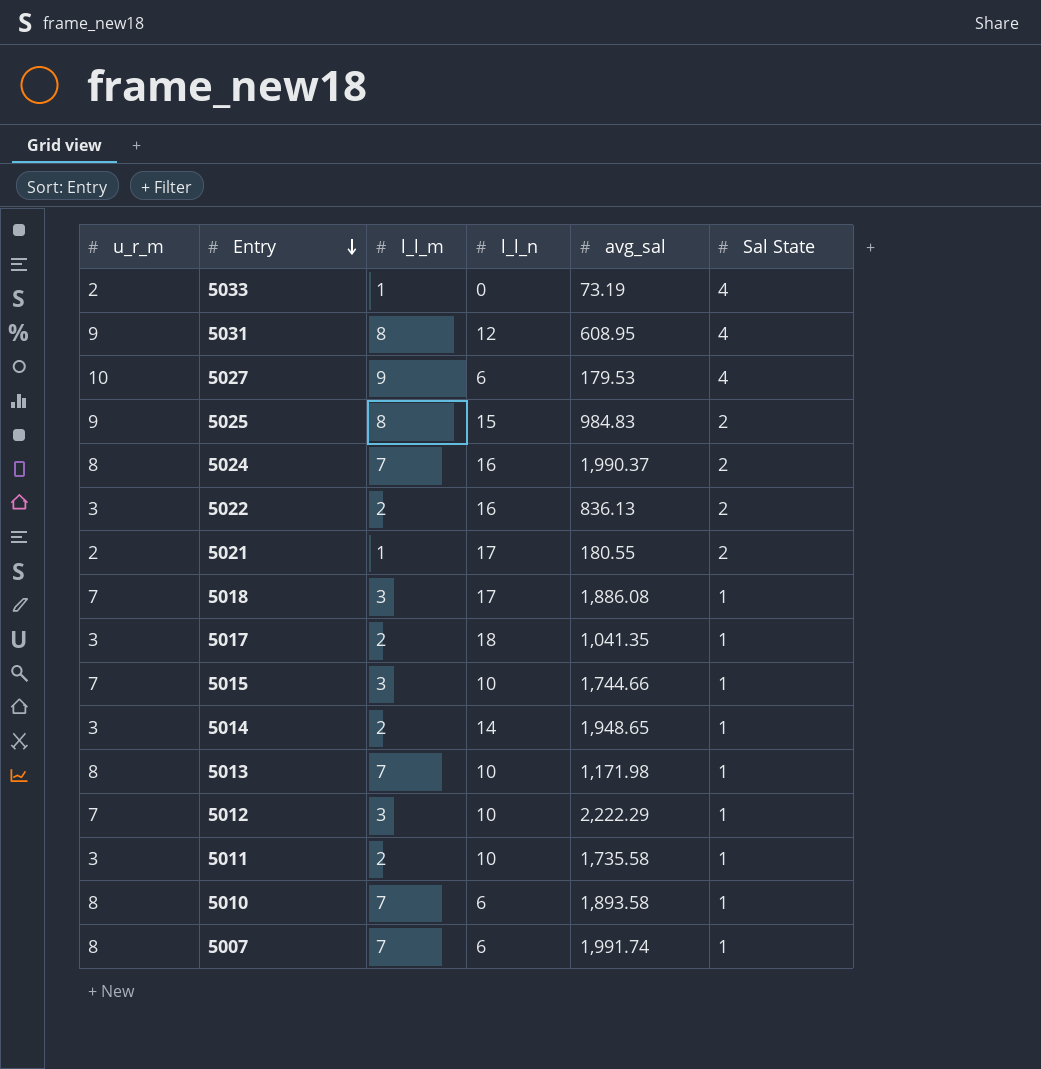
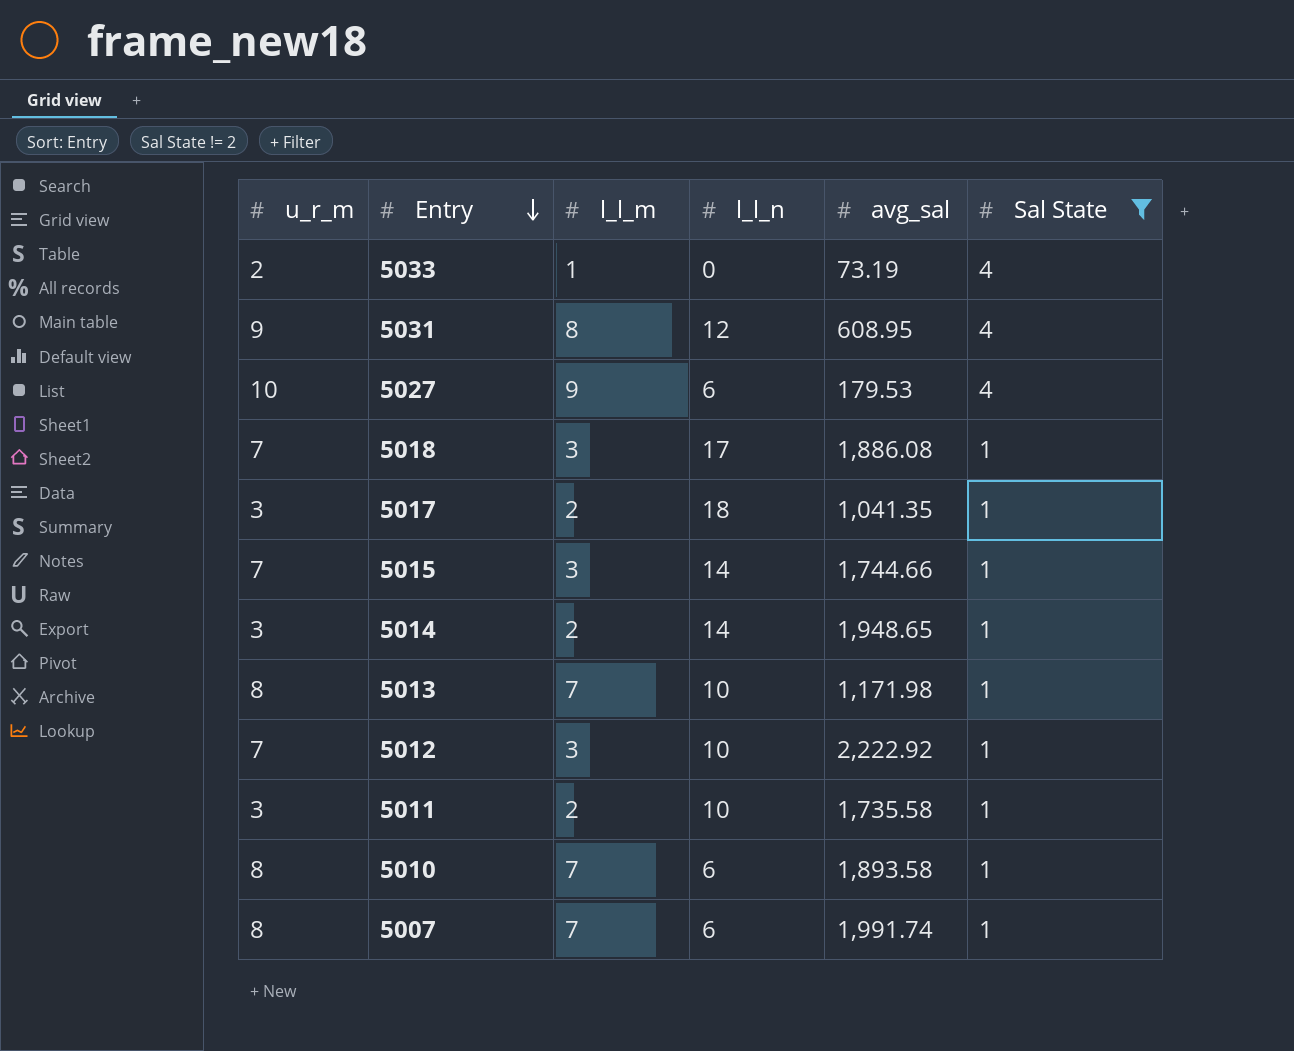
filter: none -> Sal State != 2
5015 | l_l_n: 10 -> 14
5012 | avg_sal: 2,222.29 -> 2,222.92

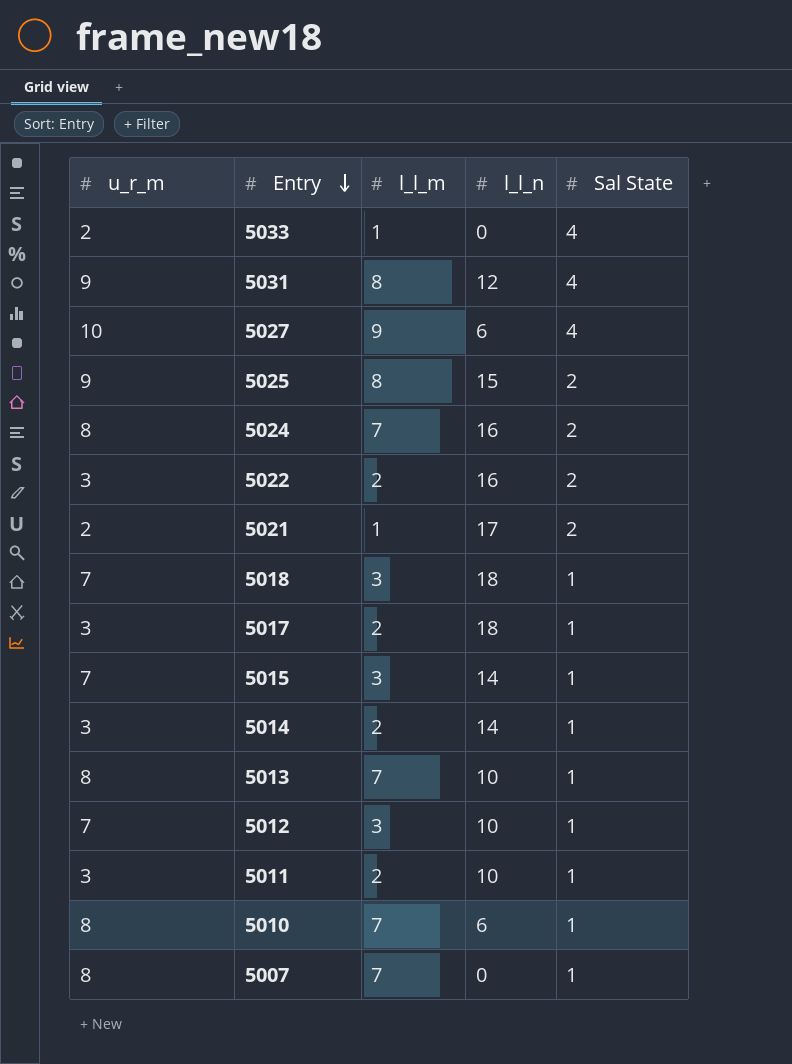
filter: Sal State != 2 -> none
column avg_sal | position: 5 -> none
5018 | l_l_n: 17 -> 18
5007 | l_l_n: 6 -> 0

